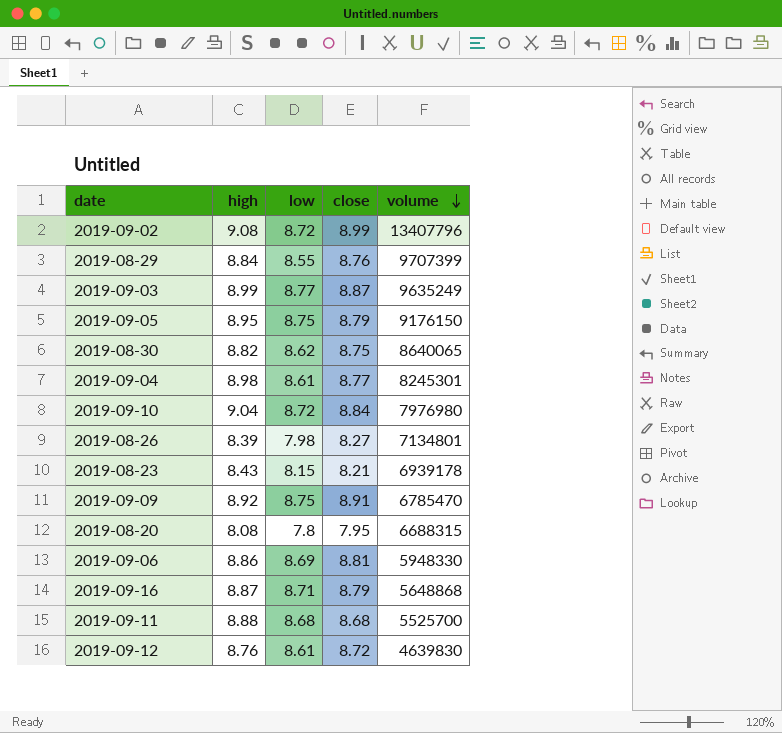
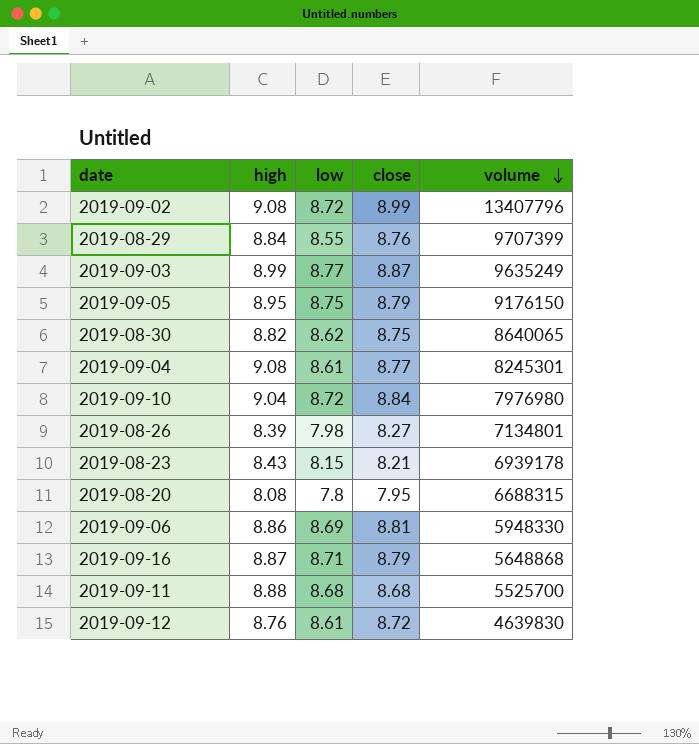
row 2019-09-09: 8.92 | 8.75 | 8.91 | 6785470 -> none
2019-09-04 | high: 8.98 -> 9.08

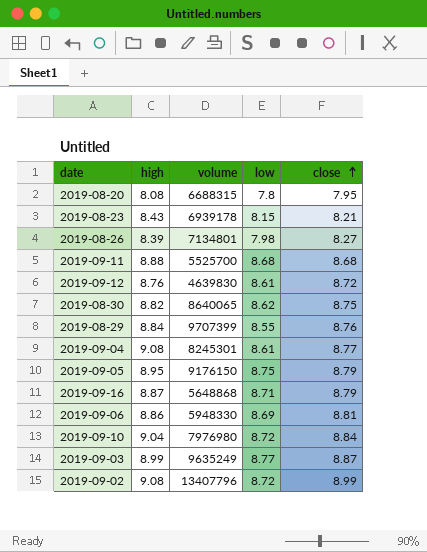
row order: volume descending -> close ascending
column volume | position: 5 -> 3

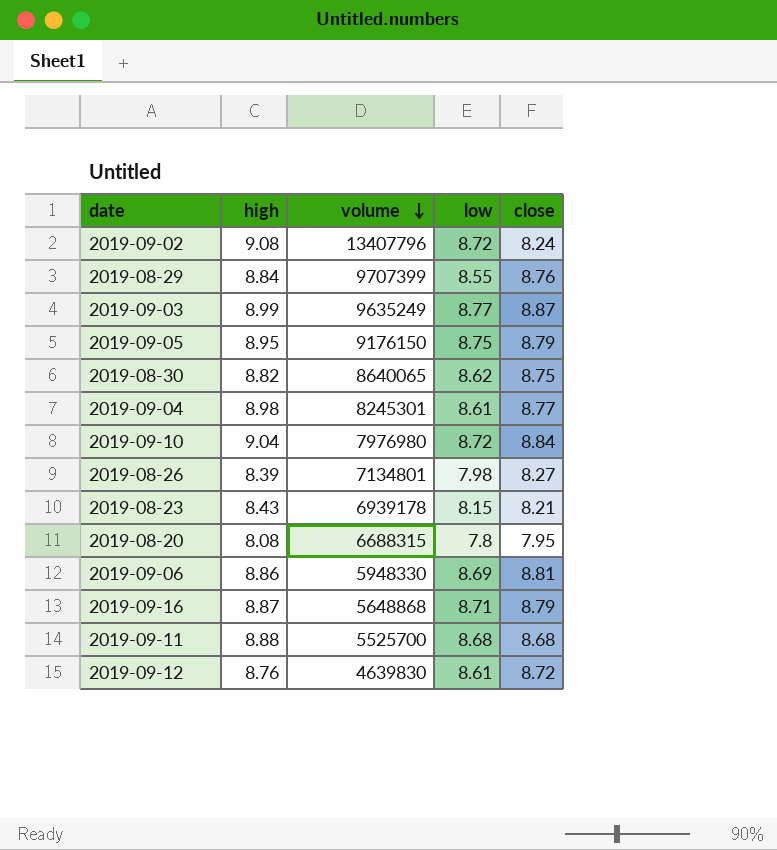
row order: close ascending -> volume descending
2019-09-02 | close: 8.99 -> 8.24
2019-09-04 | high: 9.08 -> 8.98

